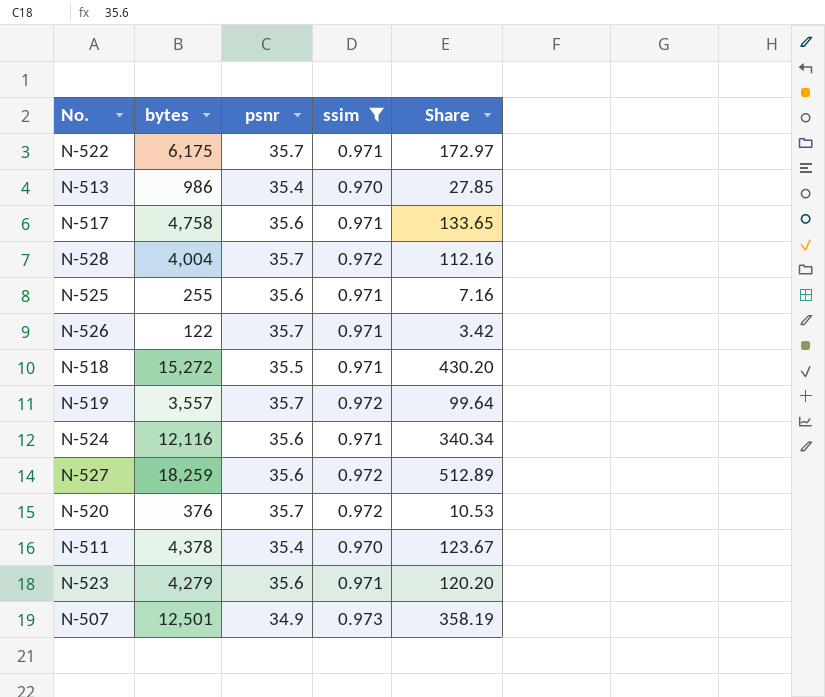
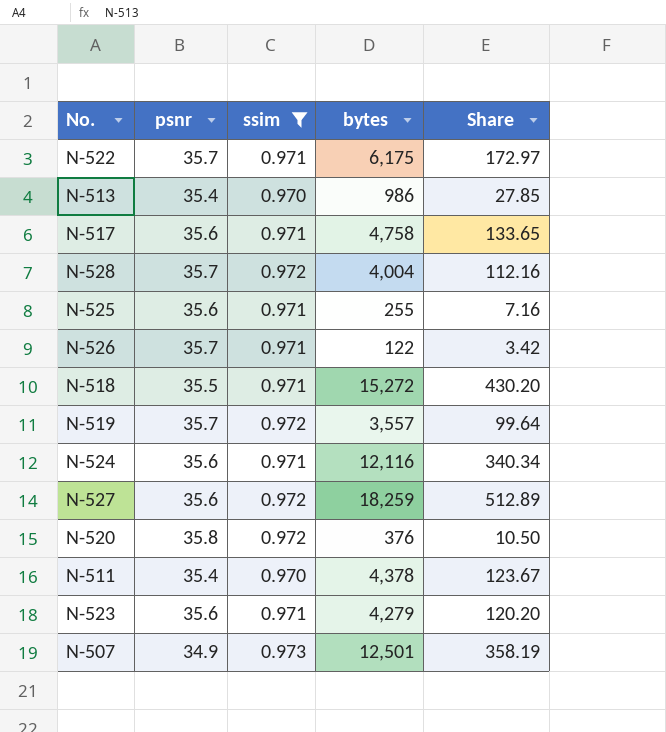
column bytes | position: 2 -> 4
N-520 | psnr: 35.7 -> 35.8
N-520 | Share: 10.53 -> 10.50

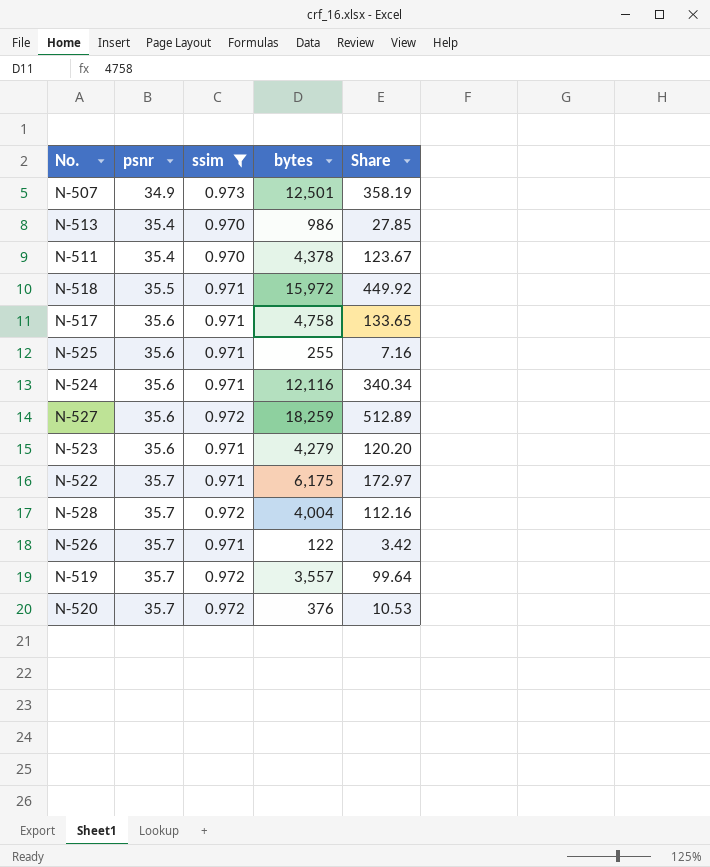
row order: none -> psnr ascending
N-518 | bytes: 15,272 -> 15,972
N-518 | Share: 430.20 -> 449.92
N-520 | psnr: 35.8 -> 35.7
N-520 | Share: 10.50 -> 10.53

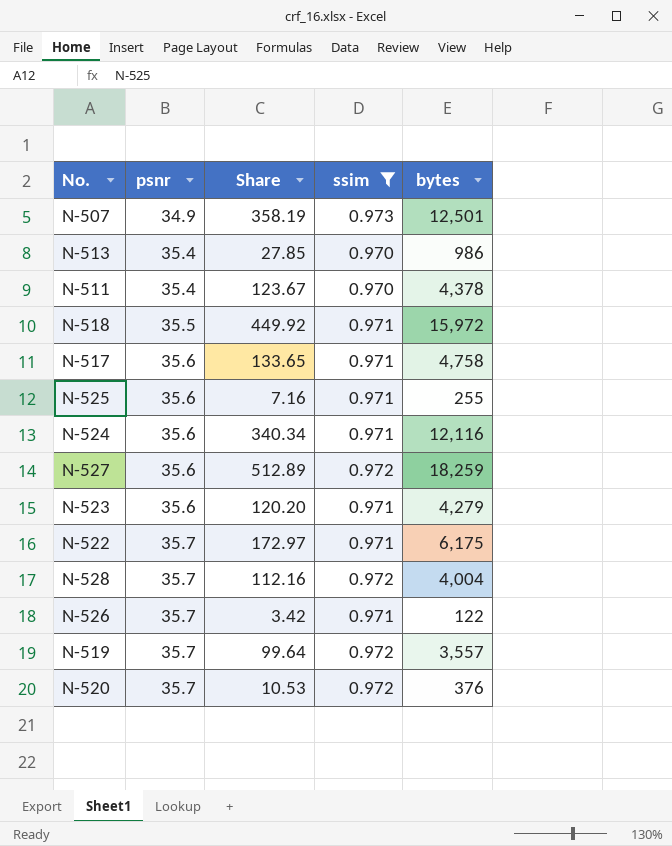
column Share | position: 5 -> 3

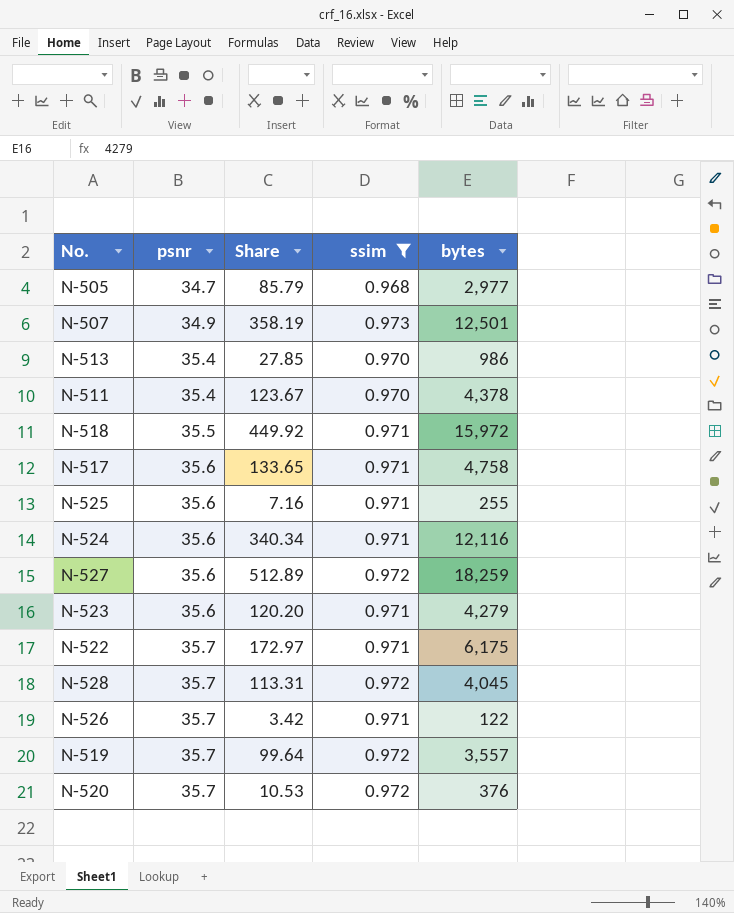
row N-505: none -> 34.7 | 85.79 | 0.968 | 2,977
N-528 | Share: 112.16 -> 113.31
N-528 | bytes: 4,004 -> 4,045

